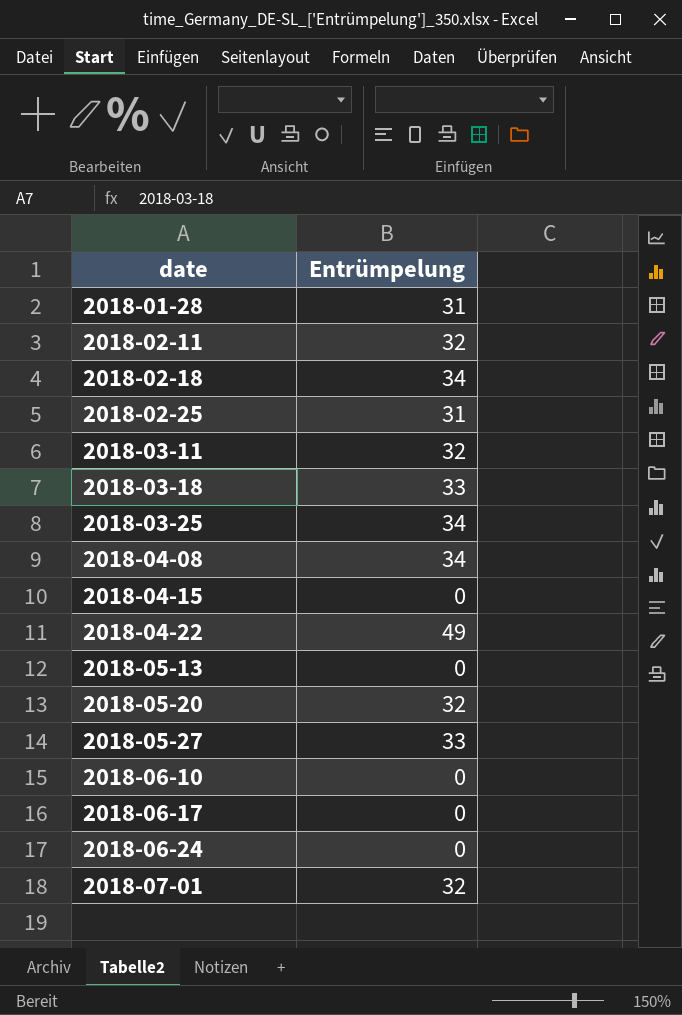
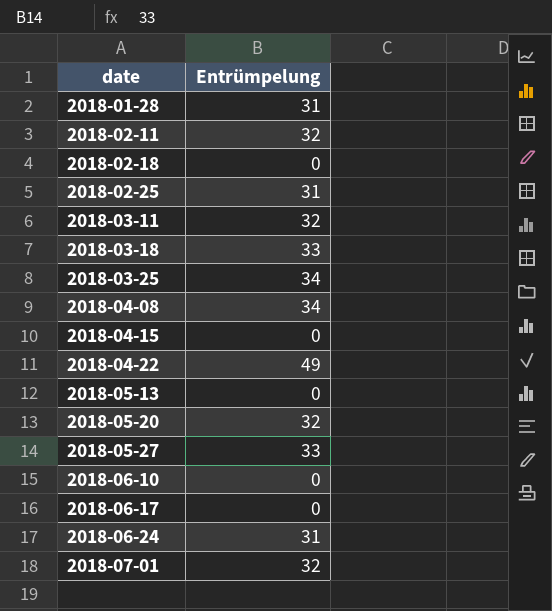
2018-02-18 | Entrümpelung: 34 -> 0
2018-06-24 | Entrümpelung: 0 -> 31

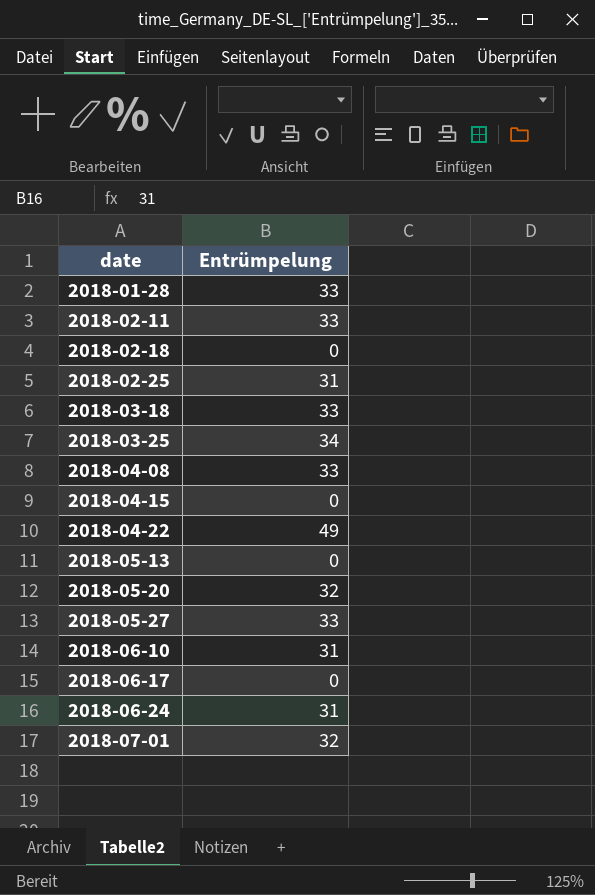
row 2018-03-11: 32 -> none
2018-01-28 | Entrümpelung: 31 -> 33
2018-02-11 | Entrümpelung: 32 -> 33
2018-04-08 | Entrümpelung: 34 -> 33
2018-06-10 | Entrümpelung: 0 -> 31

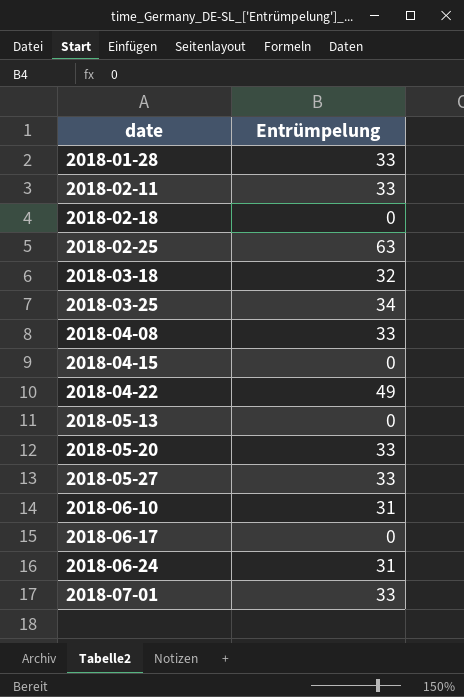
2018-02-25 | Entrümpelung: 31 -> 63
2018-03-18 | Entrümpelung: 33 -> 32
2018-05-20 | Entrümpelung: 32 -> 33
2018-07-01 | Entrümpelung: 32 -> 33

